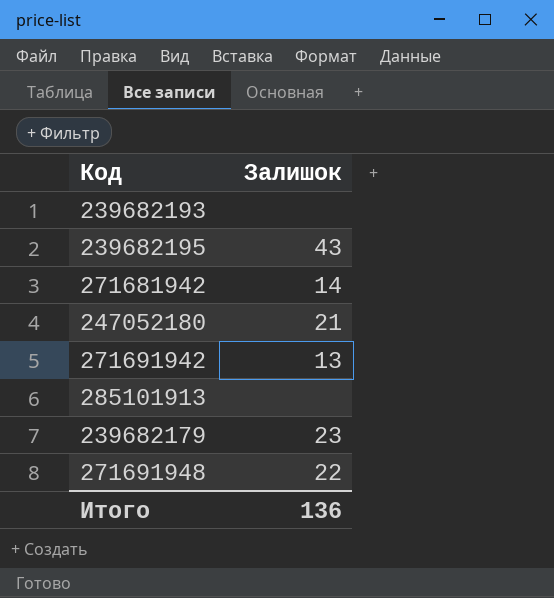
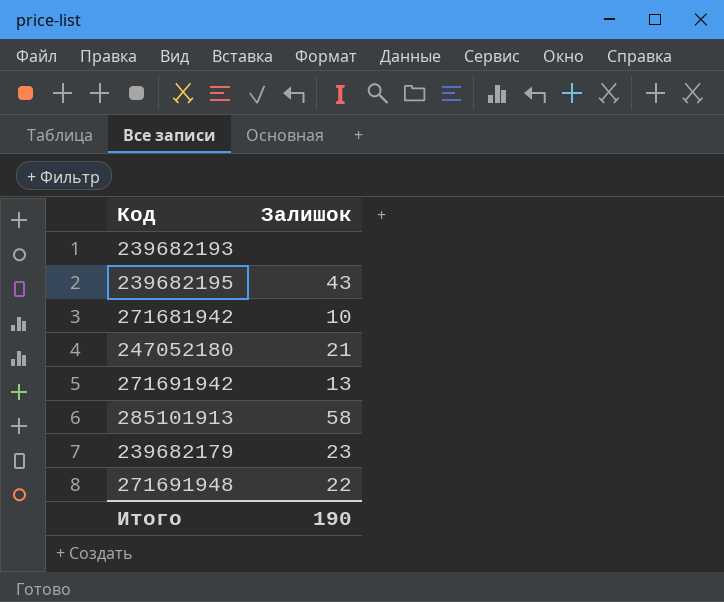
271681942 | Залишок: 14 -> 10
285101913 | Залишок: none -> 58
Итого | Залишок: 136 -> 190

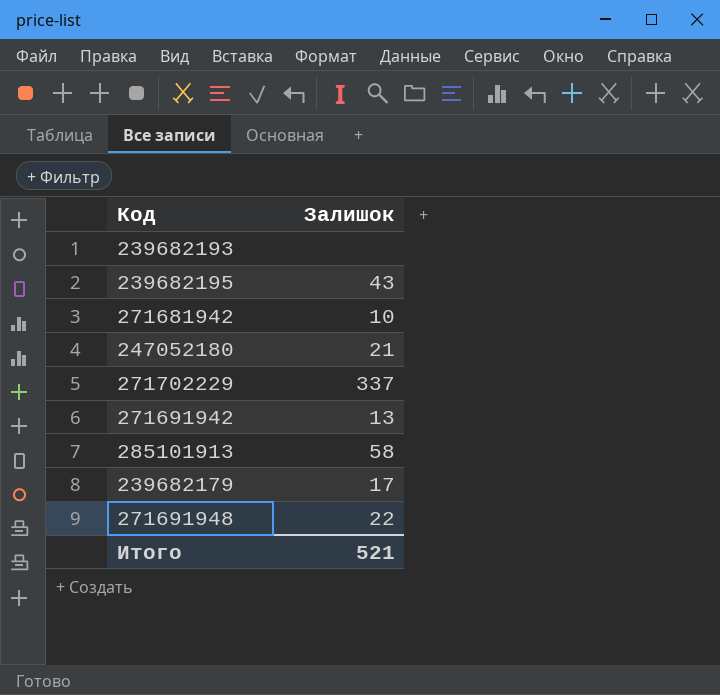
row 271702229: none -> 337
239682179 | Залишок: 23 -> 17
Итого | Залишок: 190 -> 521

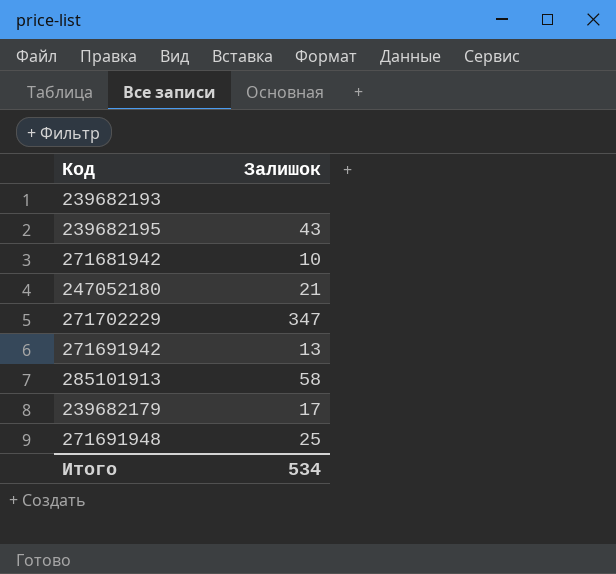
271702229 | Залишок: 337 -> 347
271691948 | Залишок: 22 -> 25
Итого | Залишок: 521 -> 534

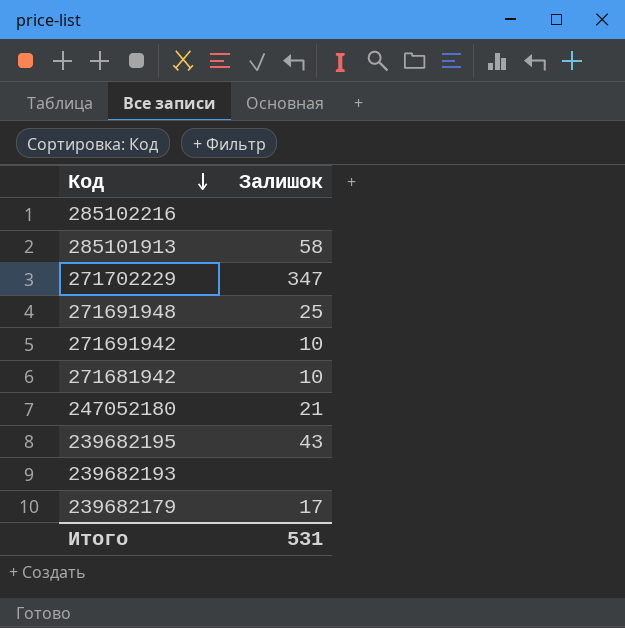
row order: none -> Код descending
row 285102216: none -> none
271691942 | Залишок: 13 -> 10
Итого | Залишок: 534 -> 531

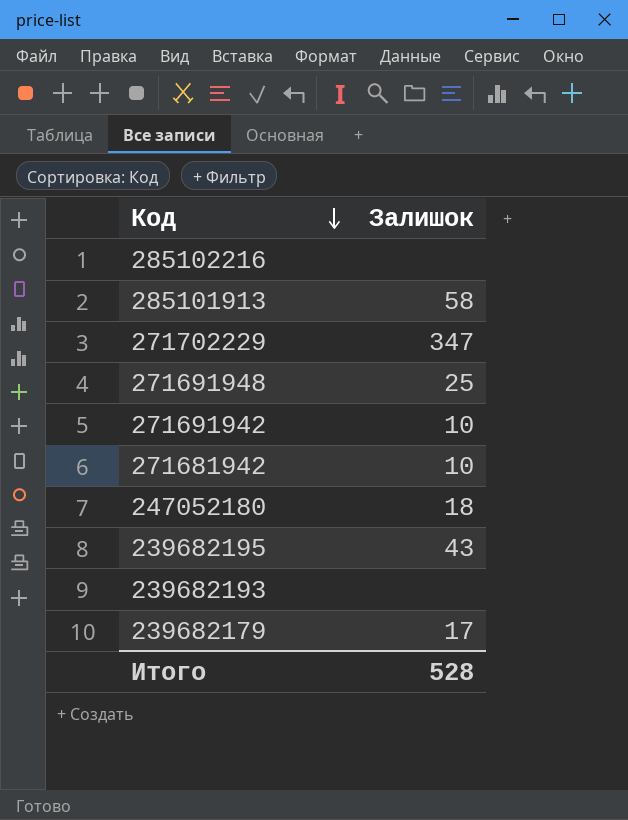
247052180 | Залишок: 21 -> 18
Итого | Залишок: 531 -> 528

